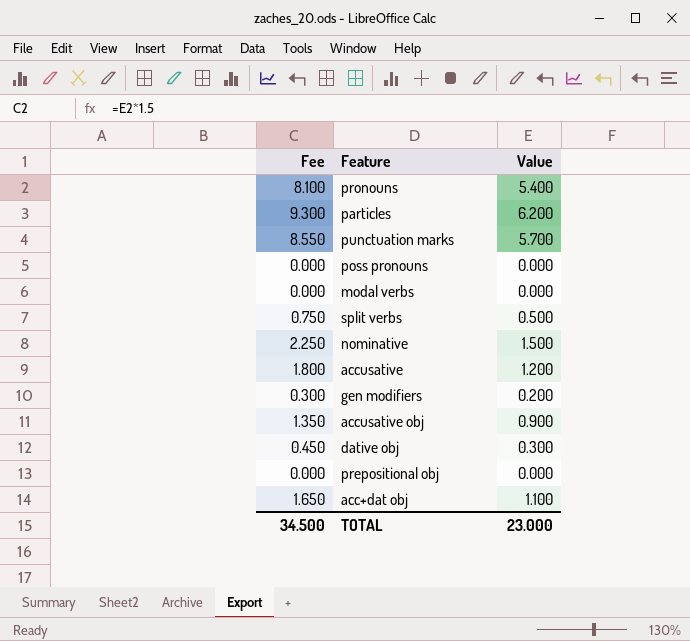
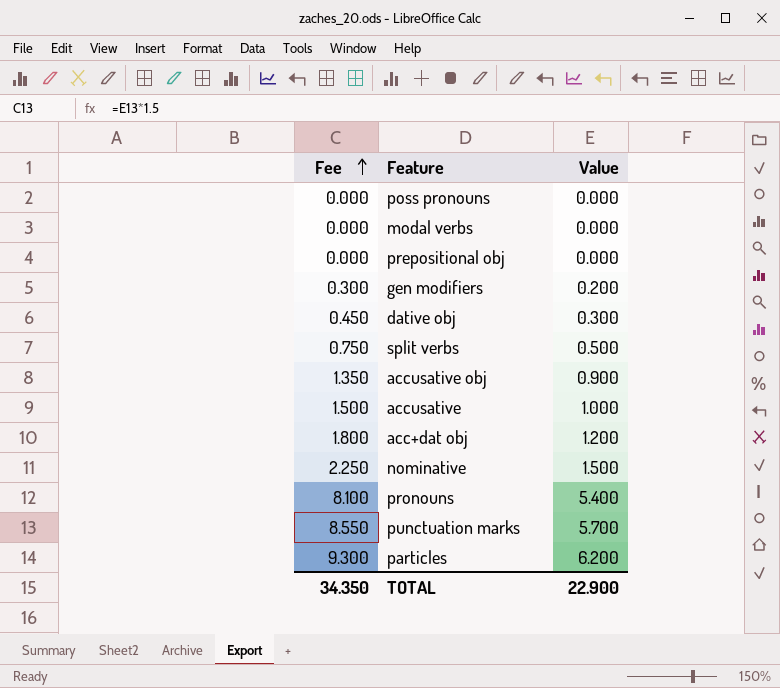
row order: none -> Fee ascending
accusative | Fee: 1.800 -> 1.500
accusative | Value: 1.200 -> 1.000
acc+dat obj | Fee: 1.650 -> 1.800
acc+dat obj | Value: 1.100 -> 1.200
TOTAL | Fee: 34.500 -> 34.350
TOTAL | Value: 23.000 -> 22.900

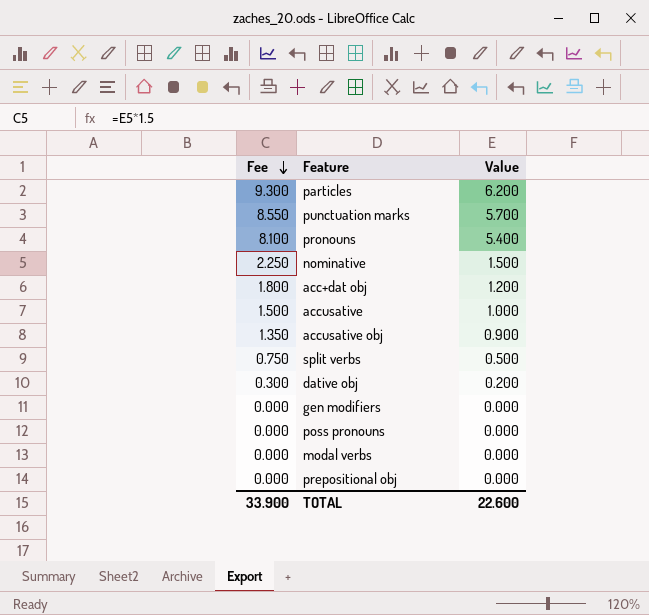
row order: Fee ascending -> Fee descending
dative obj | Fee: 0.450 -> 0.300
dative obj | Value: 0.300 -> 0.200
gen modifiers | Fee: 0.300 -> 0.000
gen modifiers | Value: 0.200 -> 0.000
TOTAL | Fee: 34.350 -> 33.900
TOTAL | Value: 22.900 -> 22.600

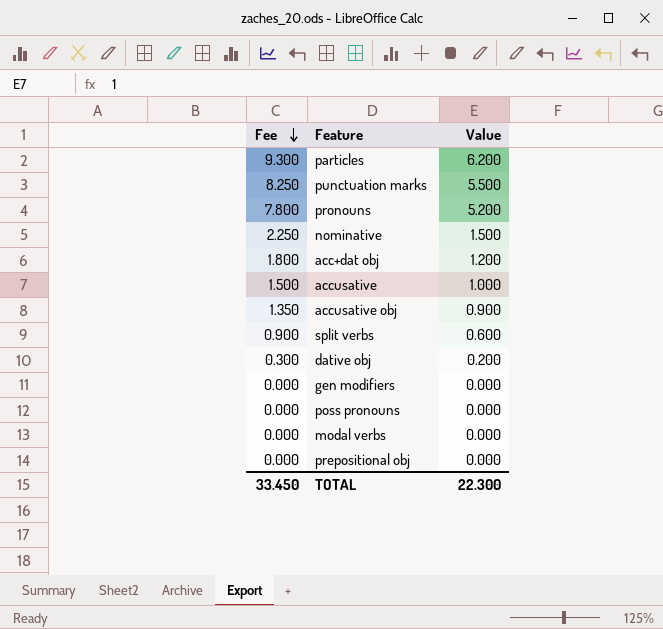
punctuation marks | Fee: 8.550 -> 8.250
punctuation marks | Value: 5.700 -> 5.500
pronouns | Fee: 8.100 -> 7.800
pronouns | Value: 5.400 -> 5.200
split verbs | Fee: 0.750 -> 0.900
split verbs | Value: 0.500 -> 0.600
TOTAL | Fee: 33.900 -> 33.450
TOTAL | Value: 22.600 -> 22.300

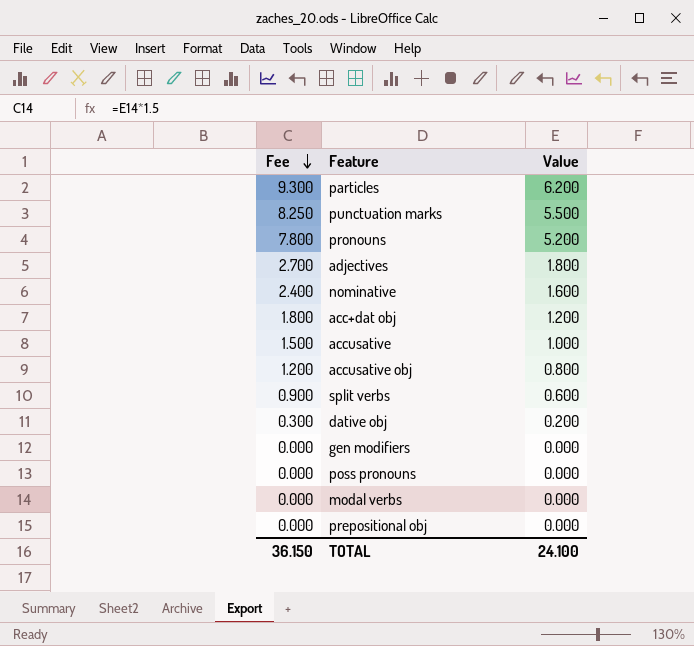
row adjectives: none -> 2.700 | 1.800
nominative | Fee: 2.250 -> 2.400
nominative | Value: 1.500 -> 1.600
accusative obj | Fee: 1.350 -> 1.200
accusative obj | Value: 0.900 -> 0.800
TOTAL | Fee: 33.450 -> 36.150
TOTAL | Value: 22.300 -> 24.100

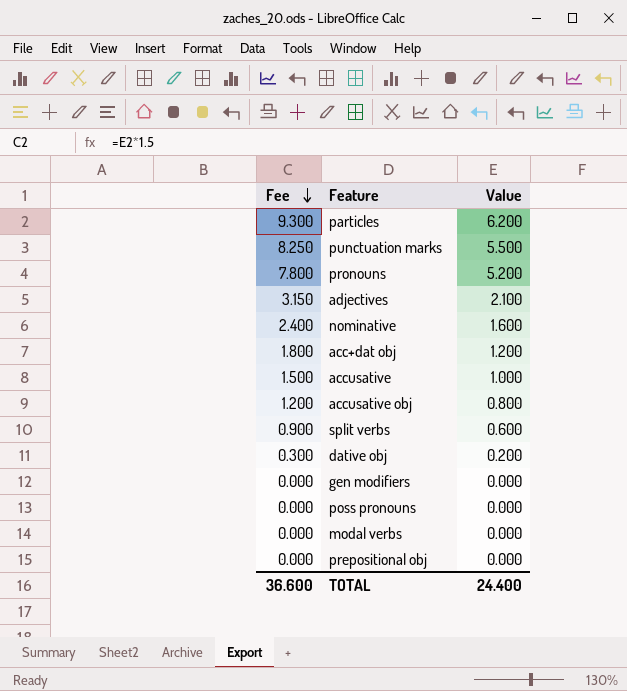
adjectives | Fee: 2.700 -> 3.150
adjectives | Value: 1.800 -> 2.100
TOTAL | Fee: 36.150 -> 36.600
TOTAL | Value: 24.100 -> 24.400

